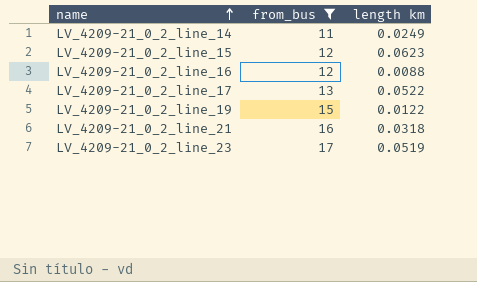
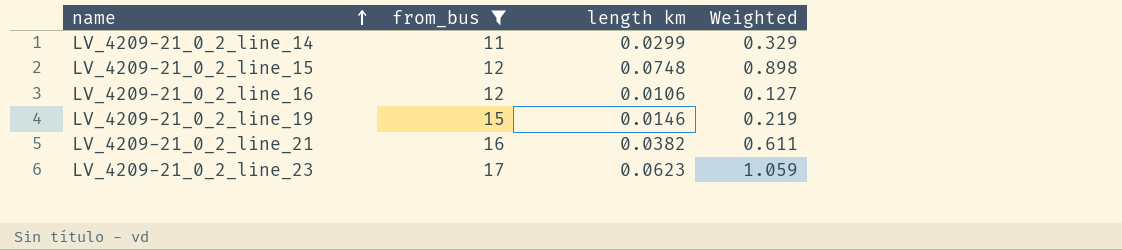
column Weighted | formula: none -> [from_bus] * [length km]
row LV_4209-21_0_2_line_17: 13 | 0.0522 -> none
LV_4209-21_0_2_line_14 | length km: 0.0249 -> 0.0299
LV_4209-21_0_2_line_15 | length km: 0.0623 -> 0.0748
LV_4209-21_0_2_line_16 | length km: 0.0088 -> 0.0106
LV_4209-21_0_2_line_19 | length km: 0.0122 -> 0.0146
LV_4209-21_0_2_line_21 | length km: 0.0318 -> 0.0382
LV_4209-21_0_2_line_23 | length km: 0.0519 -> 0.0623

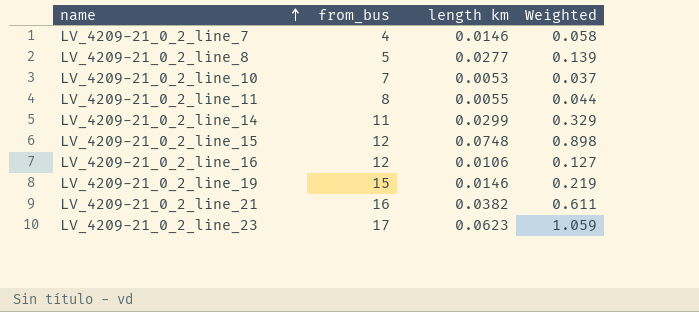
filter: from_bus >= 11 -> none

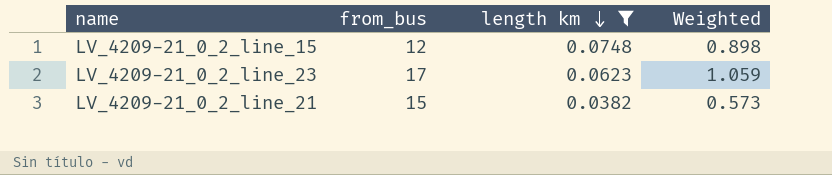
filter: none -> length km >= 0.0382
row order: name ascending -> length km descending
LV_4209-21_0_2_line_21 | from_bus: 16 -> 15
LV_4209-21_0_2_line_21 | Weighted: 0.611 -> 0.573

